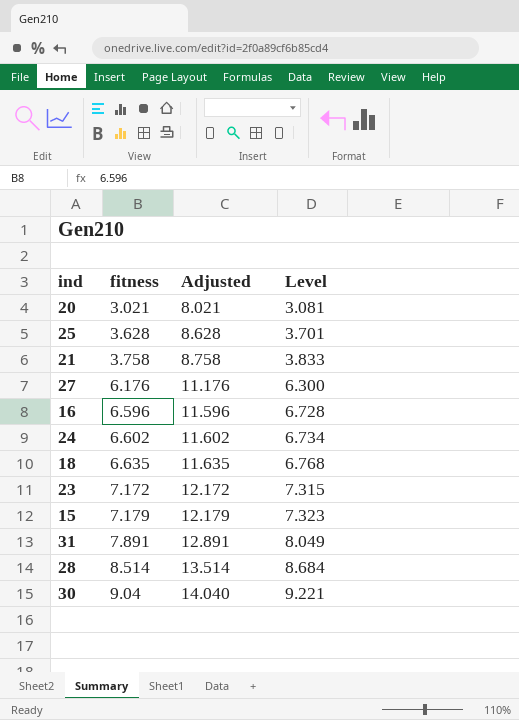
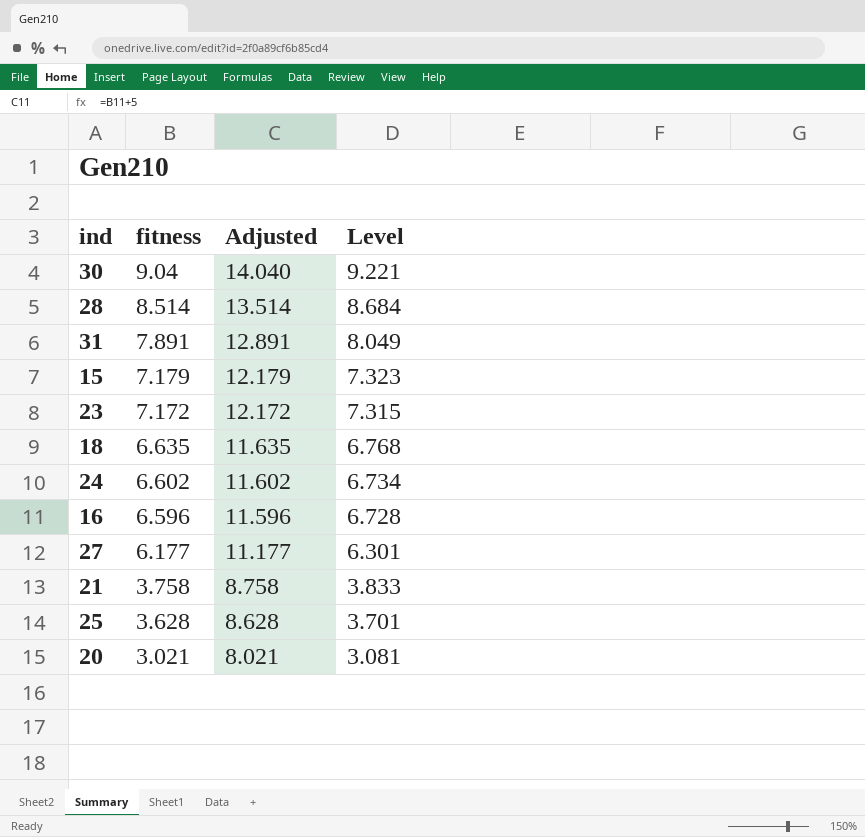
row order: fitness ascending -> fitness descending
27 | fitness: 6.176 -> 6.177
27 | Adjusted: 11.176 -> 11.177
27 | Level: 6.300 -> 6.301

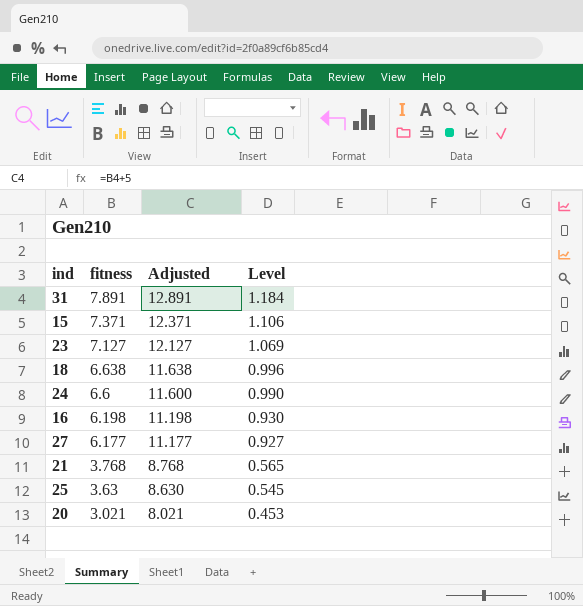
column Level | formula: [fitness] * 1.02 -> [fitness] * 0.15
row 30: 9.04 | 14.040 | 9.221 -> none
row 28: 8.514 | 13.514 | 8.684 -> none
15 | fitness: 7.179 -> 7.371
15 | Adjusted: 12.179 -> 12.371
23 | fitness: 7.172 -> 7.127
23 | Adjusted: 12.172 -> 12.127
18 | fitness: 6.635 -> 6.638
18 | Adjusted: 11.635 -> 11.638
24 | fitness: 6.602 -> 6.6
24 | Adjusted: 11.602 -> 11.600
16 | fitness: 6.596 -> 6.198
16 | Adjusted: 11.596 -> 11.198
21 | fitness: 3.758 -> 3.768
21 | Adjusted: 8.758 -> 8.768
25 | fitness: 3.628 -> 3.63
25 | Adjusted: 8.628 -> 8.630

